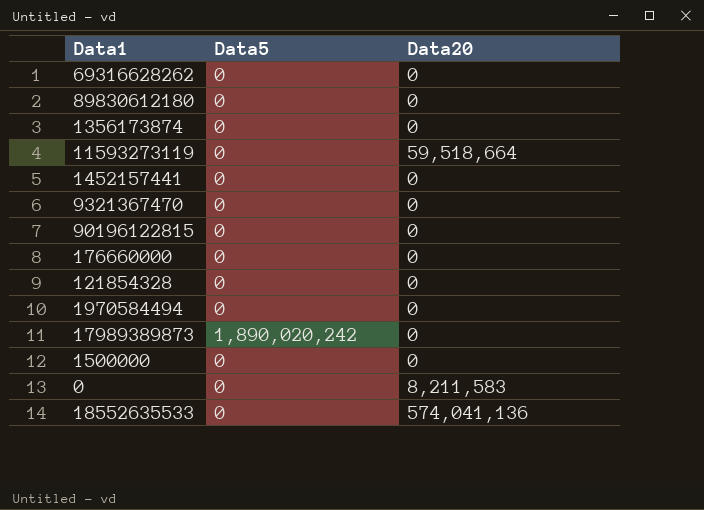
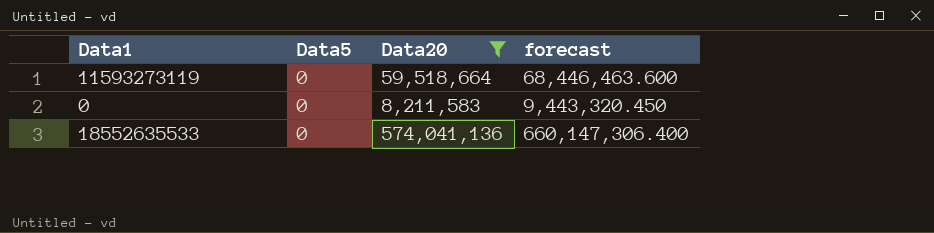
filter: none -> Data20 != 0
column forecast | formula: none -> [Data20] * 1.15

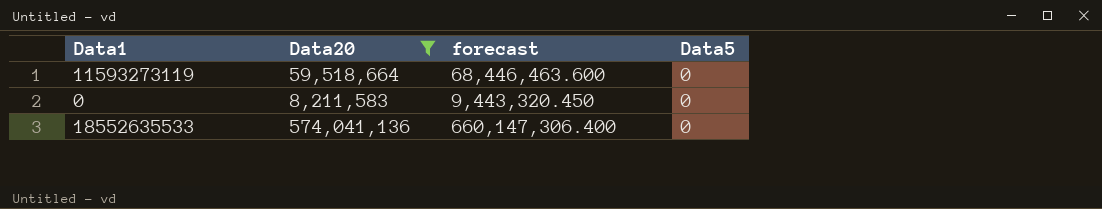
column Data5 | position: 2 -> 4

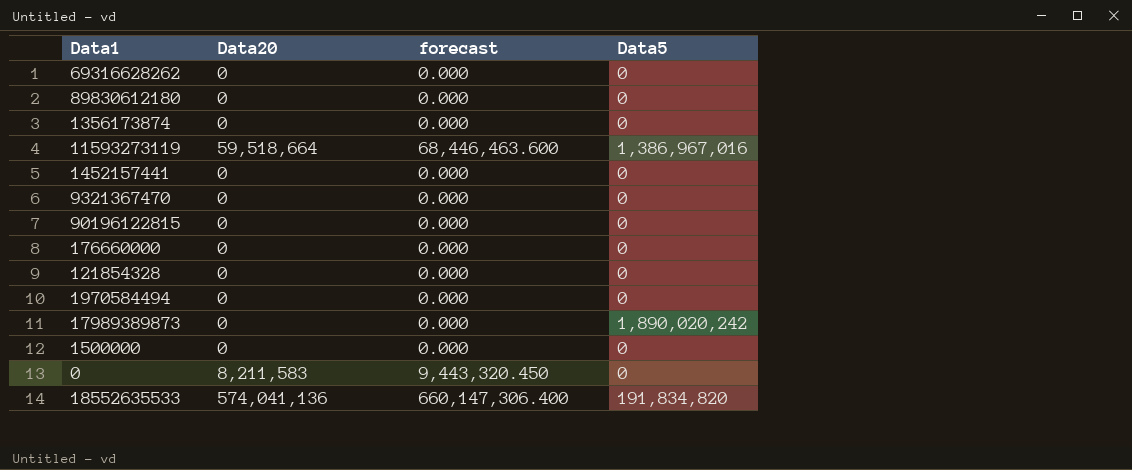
filter: Data20 != 0 -> none
11593273119 | Data5: 0 -> 1,386,967,016
18552635533 | Data5: 0 -> 191,834,820

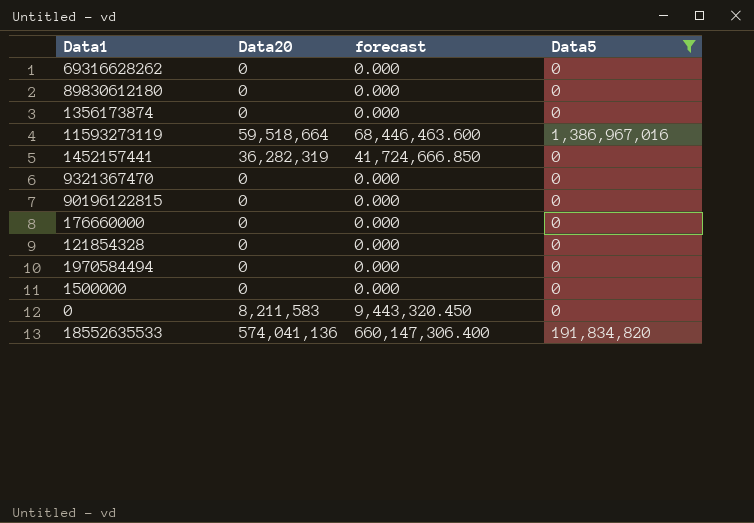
filter: none -> Data5 != 1,890,020,242
1452157441 | Data20: 0 -> 36,282,319
1452157441 | forecast: 0.000 -> 41,724,666.850

